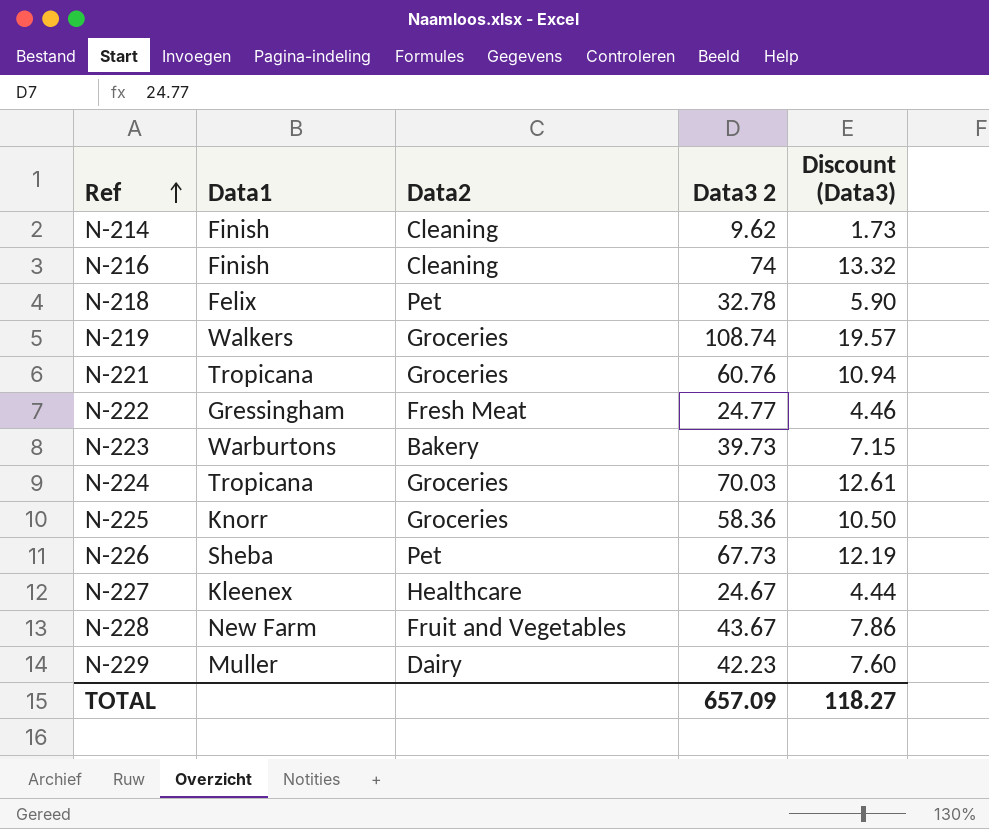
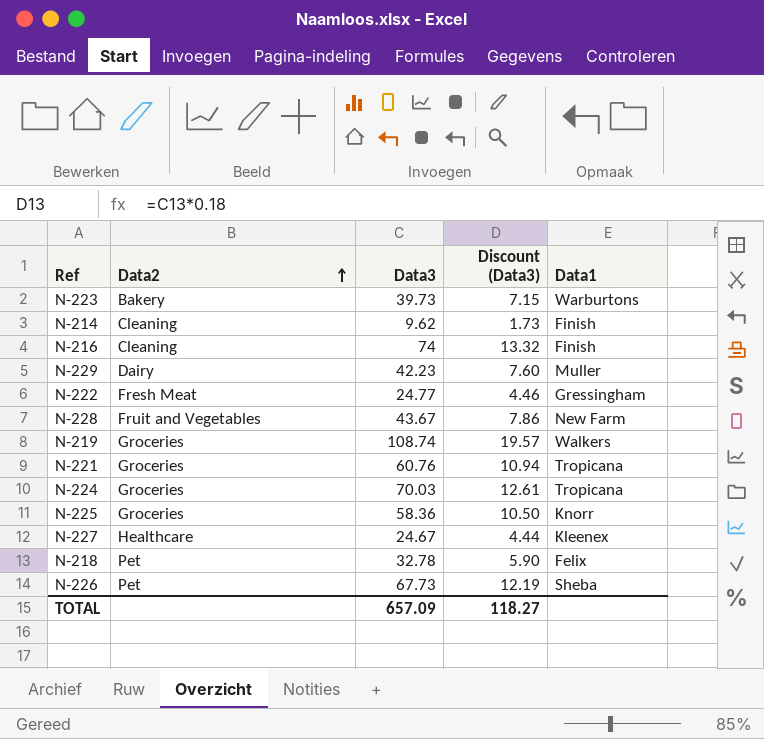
row order: Ref ascending -> Data2 ascending
column name: Data3 2 -> Data3
column Data1 | position: 2 -> 5

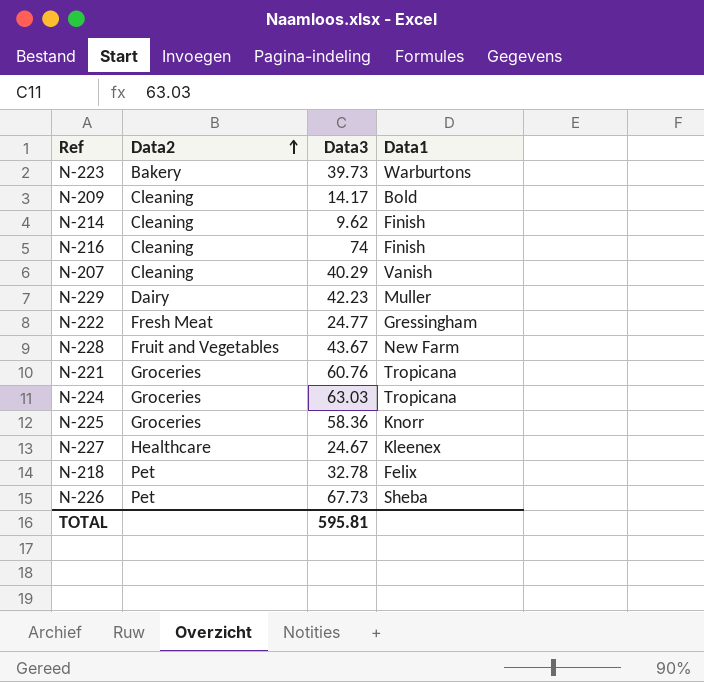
column Discount (Data3) | formula: [Data3] * 0.18 -> none
row N-219: Groceries | 108.74 | 19.57 | Walkers -> none
row N-209: none -> Cleaning | 14.17 | Bold
row N-207: none -> Cleaning | 40.29 | Vanish
N-224 | Data3: 70.03 -> 63.03
TOTAL | Data3: 657.09 -> 595.81

